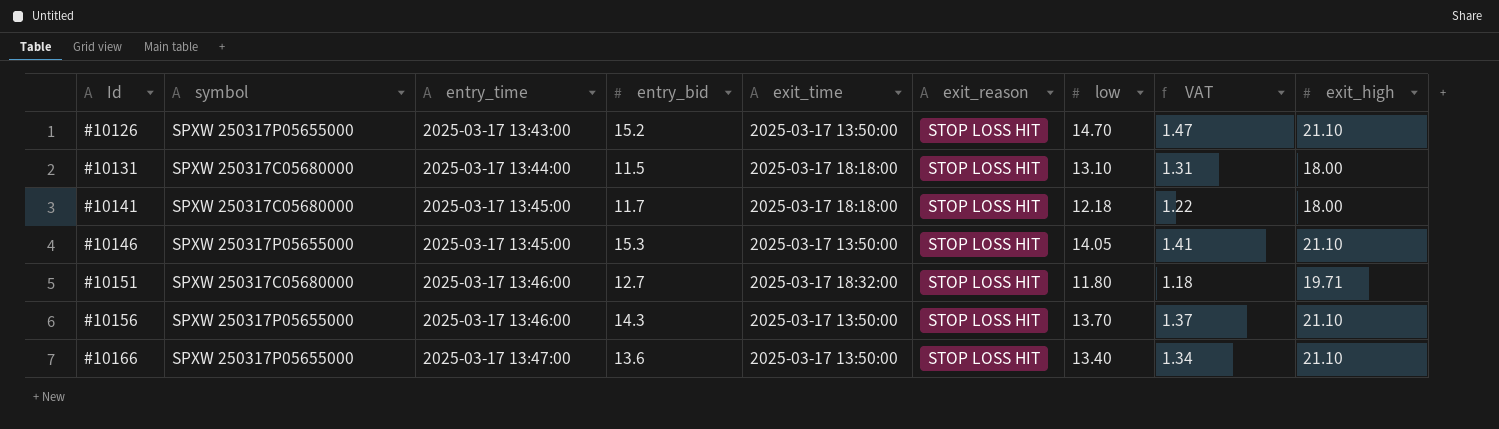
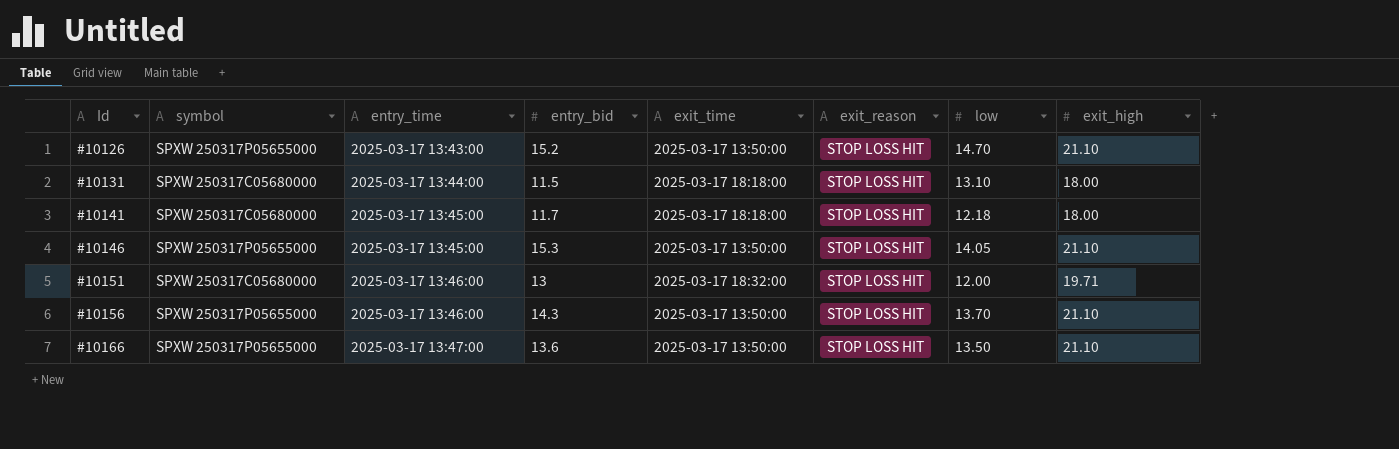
column VAT | formula: [low] * 0.1 -> none
#10151 | entry_bid: 12.7 -> 13
#10151 | low: 11.80 -> 12.00
#10166 | low: 13.40 -> 13.50

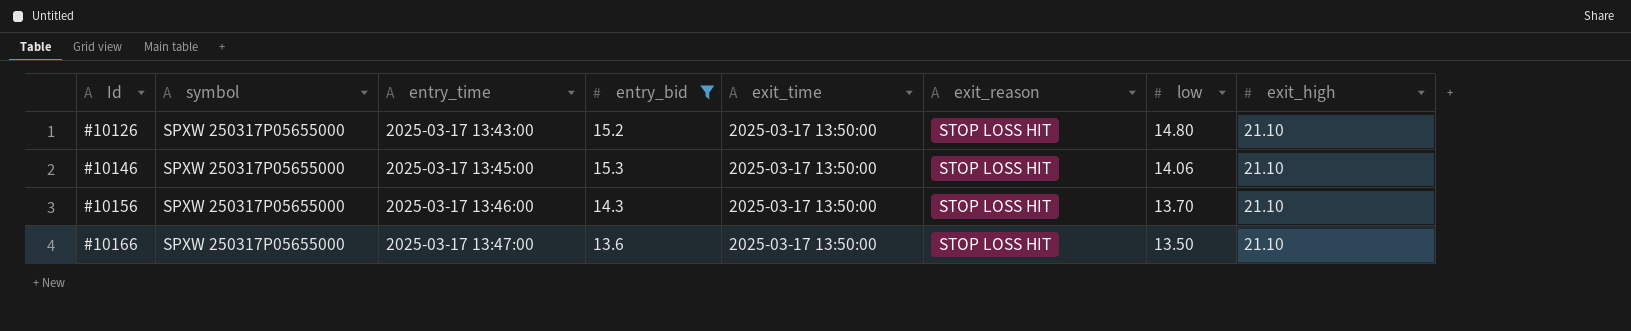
filter: none -> entry_bid >= 13.6
#10126 | low: 14.70 -> 14.80
#10146 | low: 14.05 -> 14.06

